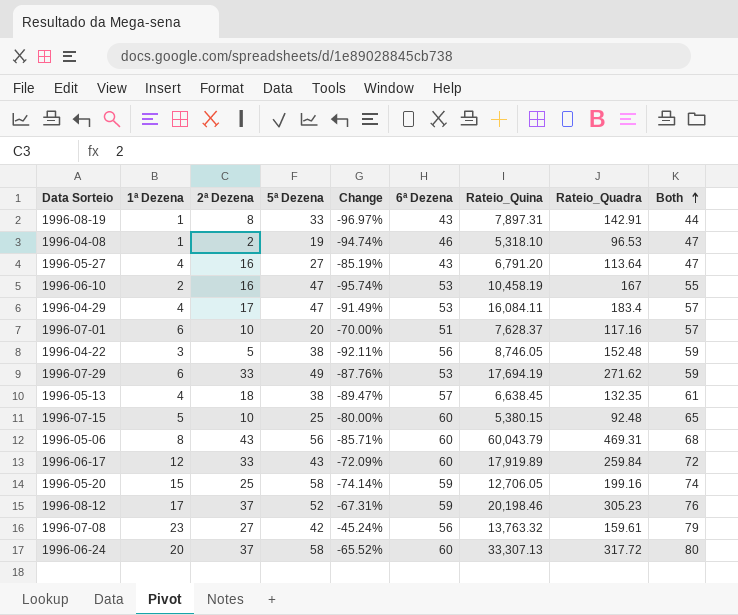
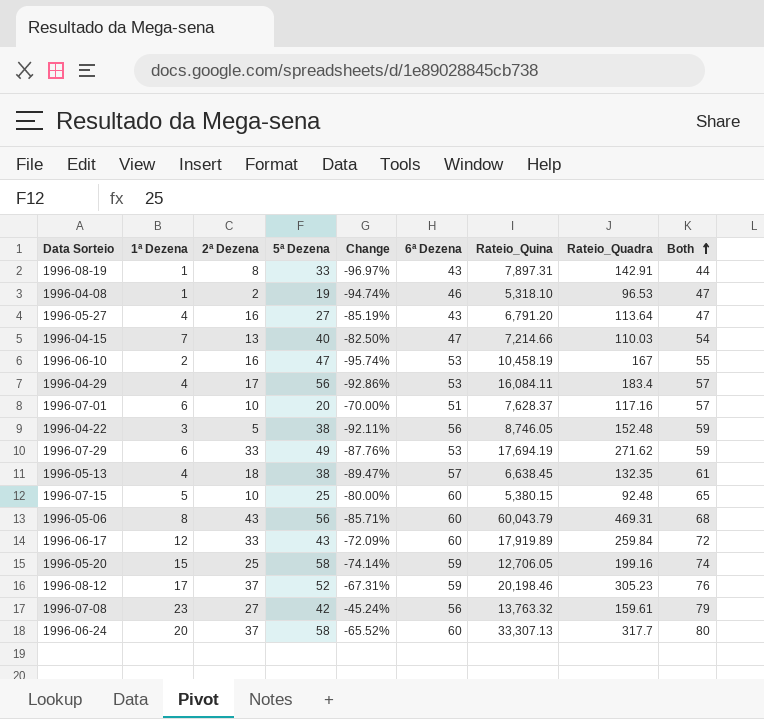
row 1996-04-15: none -> 7 | 13 | 40 | -82.50% | 47 | 7,214.66 | 110.03 | 54
1996-04-29 | 5ª Dezena: 47 -> 56
1996-04-29 | Change: -91.49% -> -92.86%
1996-06-24 | Rateio_Quadra: 317.72 -> 317.7

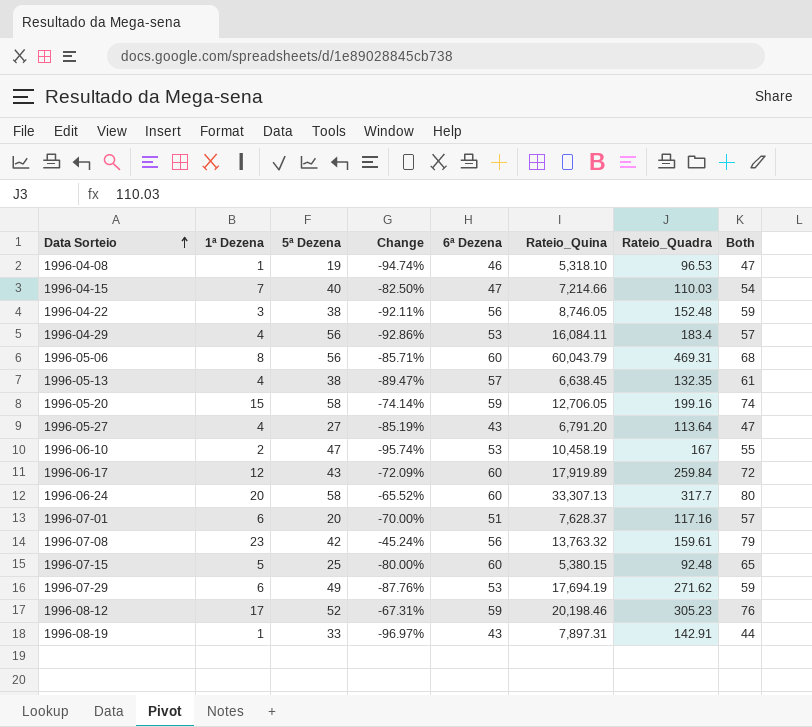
row order: Both ascending -> Data Sorteio ascending
column 2ª Dezena | position: 3 -> none

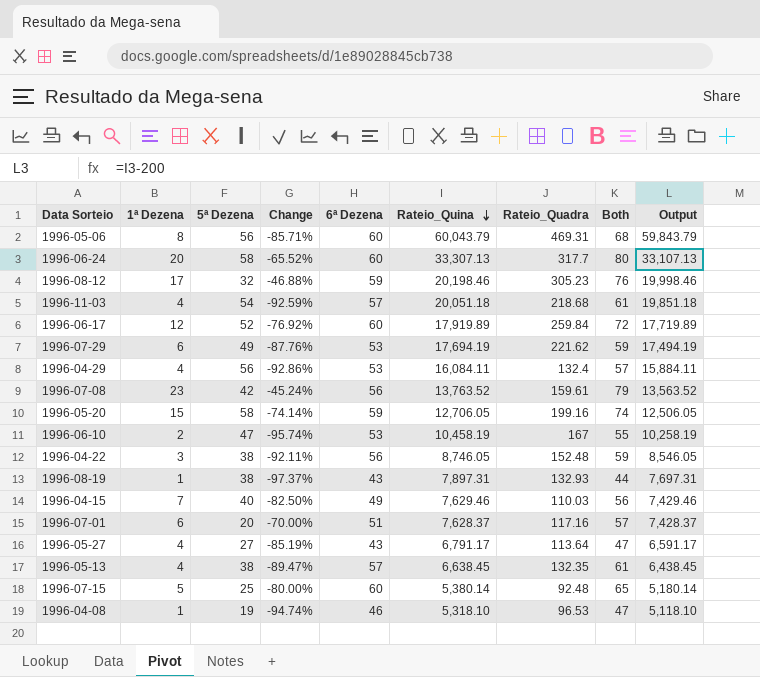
row order: Data Sorteio ascending -> Rateio_Quina descending
column Output | formula: none -> [Rateio_Quina] - 200
1996-08-12 | 5ª Dezena: 52 -> 32
1996-08-12 | Change: -67.31% -> -46.88%
row 1996-11-03: none -> 4 | 54 | -92.59% | 57 | 20,051.18 | 218.68 | 61 | 19,851.18
1996-06-17 | 5ª Dezena: 43 -> 52
1996-06-17 | Change: -72.09% -> -76.92%
1996-07-29 | Rateio_Quadra: 271.62 -> 221.62
1996-04-29 | Rateio_Quadra: 183.4 -> 132.4
1996-07-08 | Rateio_Quina: 13,763.32 -> 13,763.52
1996-08-19 | 5ª Dezena: 33 -> 38
1996-08-19 | Change: -96.97% -> -97.37%
1996-08-19 | Rateio_Quadra: 142.91 -> 132.93
1996-04-15 | 6ª Dezena: 47 -> 49
1996-04-15 | Rateio_Quina: 7,214.66 -> 7,629.46
1996-04-15 | Both: 54 -> 56
1996-05-27 | Rateio_Quina: 6,791.20 -> 6,791.17
1996-07-15 | Rateio_Quina: 5,380.15 -> 5,380.14

